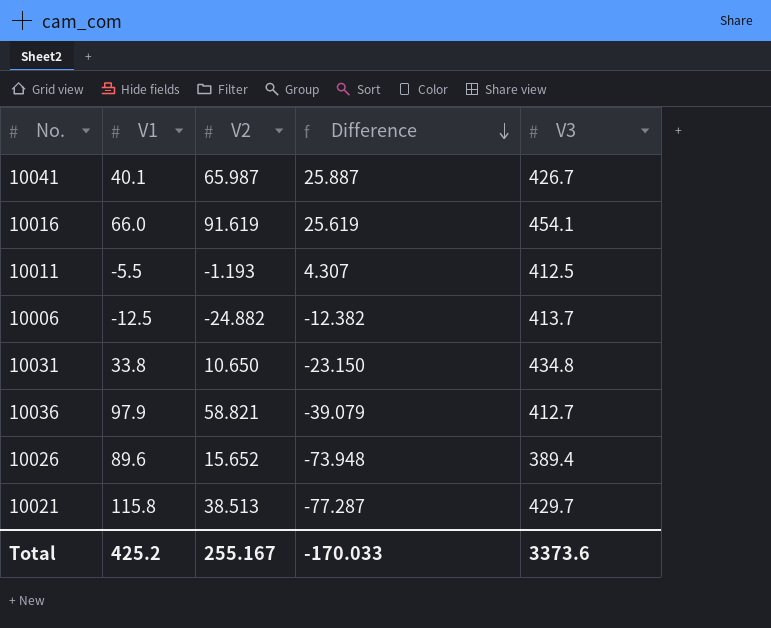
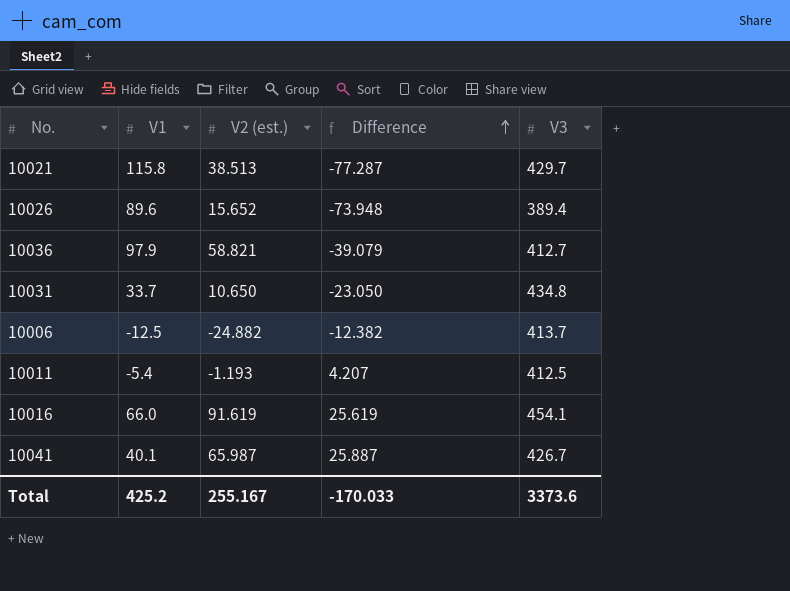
row order: Difference descending -> Difference ascending
column name: V2 -> V2 (est.)
10031 | V1: 33.8 -> 33.7
10031 | Difference: -23.150 -> -23.050
10011 | V1: -5.5 -> -5.4
10011 | Difference: 4.307 -> 4.207

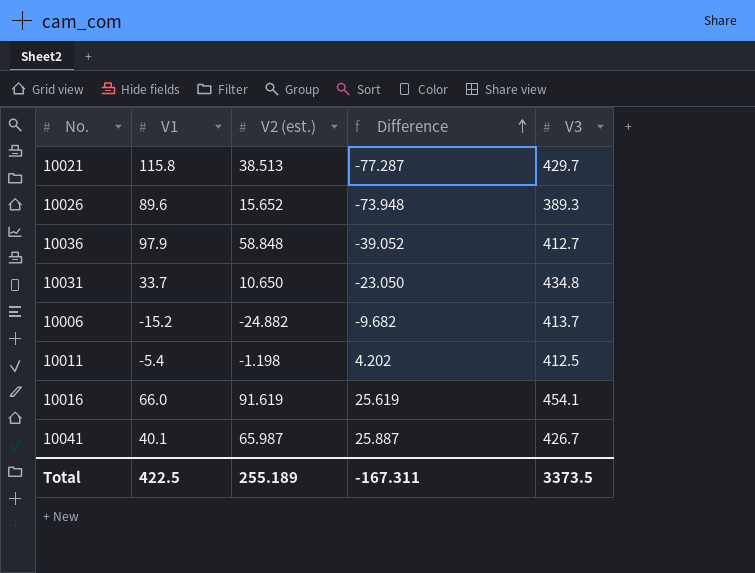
10026 | V3: 389.4 -> 389.3
10036 | V2 (est.): 58.821 -> 58.848
10036 | Difference: -39.079 -> -39.052
10006 | V1: -12.5 -> -15.2
10006 | Difference: -12.382 -> -9.682
10011 | V2 (est.): -1.193 -> -1.198
10011 | Difference: 4.207 -> 4.202
Total | V1: 425.2 -> 422.5
Total | V2 (est.): 255.167 -> 255.189
Total | Difference: -170.033 -> -167.311
Total | V3: 3373.6 -> 3373.5

